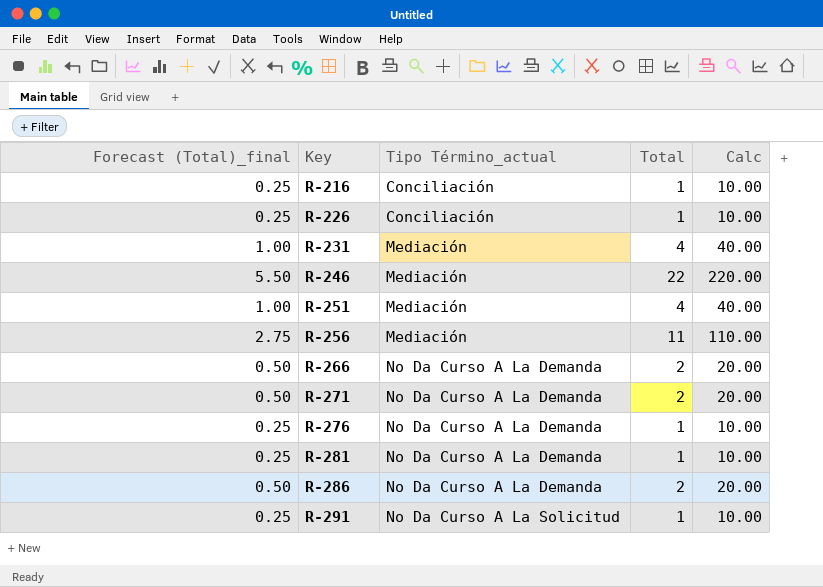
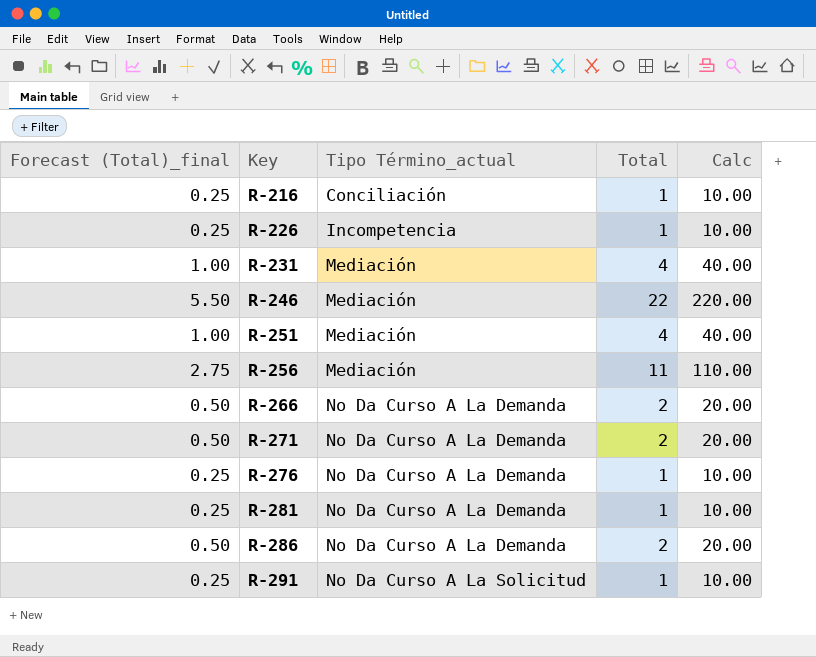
R-226 | Tipo Término_actual: Conciliación -> Incompetencia

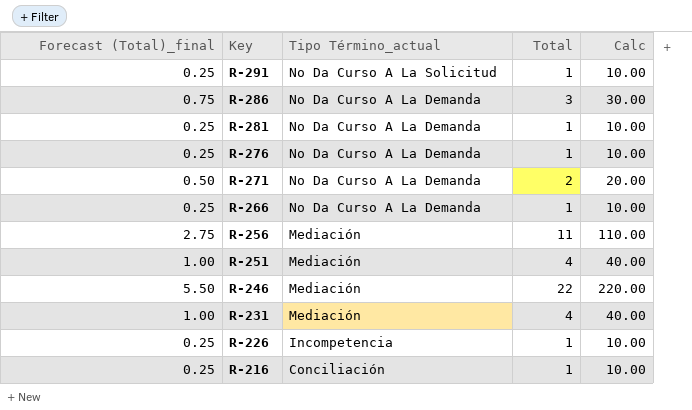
row order: Key ascending -> Key descending
R-286 | Forecast (Total)_final: 0.50 -> 0.75
R-286 | Total: 2 -> 3
R-286 | Calc: 20.00 -> 30.00
R-266 | Forecast (Total)_final: 0.50 -> 0.25
R-266 | Total: 2 -> 1
R-266 | Calc: 20.00 -> 10.00

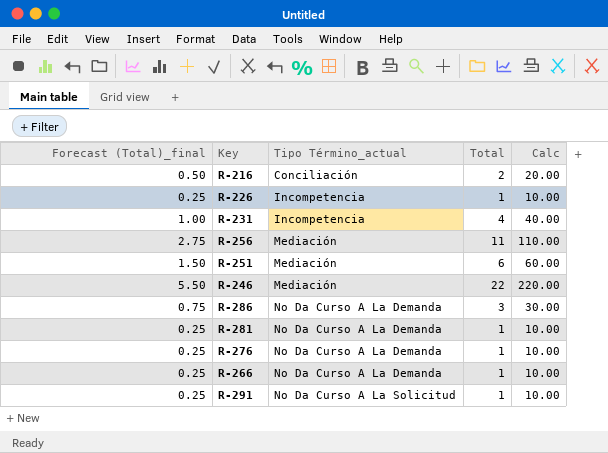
row order: Key descending -> Tipo Término_actual ascending
row R-271: 0.50 | No Da Curso A La Demanda | 2 | 20.00 -> none
R-216 | Forecast (Total)_final: 0.25 -> 0.50
R-216 | Total: 1 -> 2
R-216 | Calc: 10.00 -> 20.00
R-231 | Tipo Término_actual: Mediación -> Incompetencia
R-251 | Forecast (Total)_final: 1.00 -> 1.50
R-251 | Total: 4 -> 6
R-251 | Calc: 40.00 -> 60.00

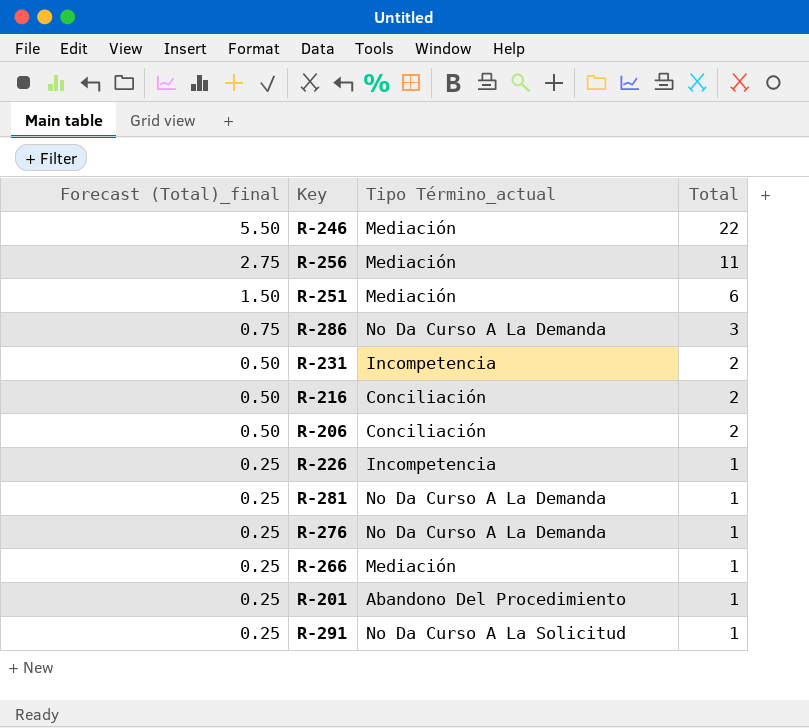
row order: Tipo Término_actual ascending -> Forecast (Total)_final descending
column Calc | formula: [Total] * 10 -> none
R-231 | Forecast (Total)_final: 1.00 -> 0.50
R-231 | Total: 4 -> 2
row R-206: none -> 0.50 | Conciliación | 2
R-266 | Tipo Término_actual: No Da Curso A La Demanda -> Mediación
row R-201: none -> 0.25 | Abandono Del Procedimiento | 1

